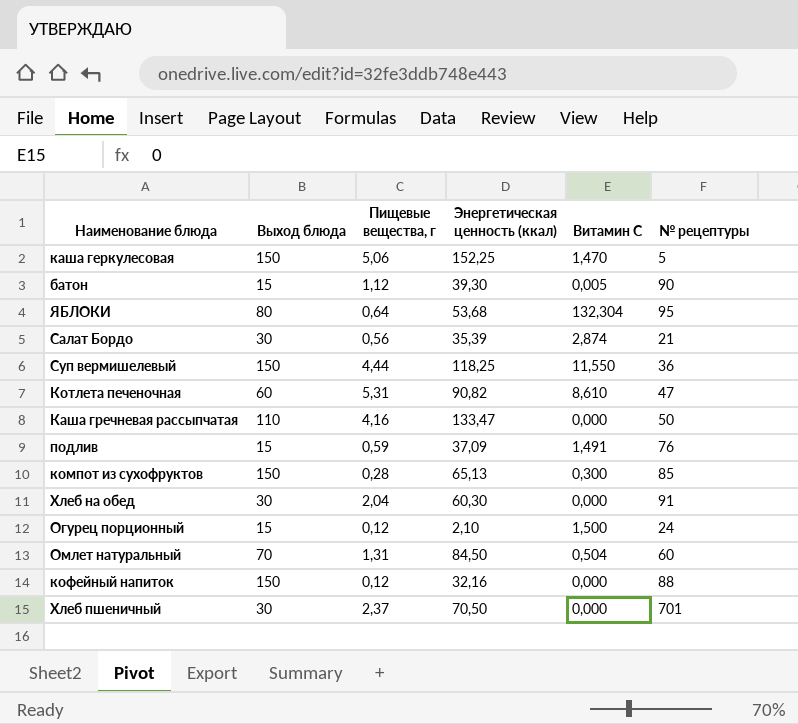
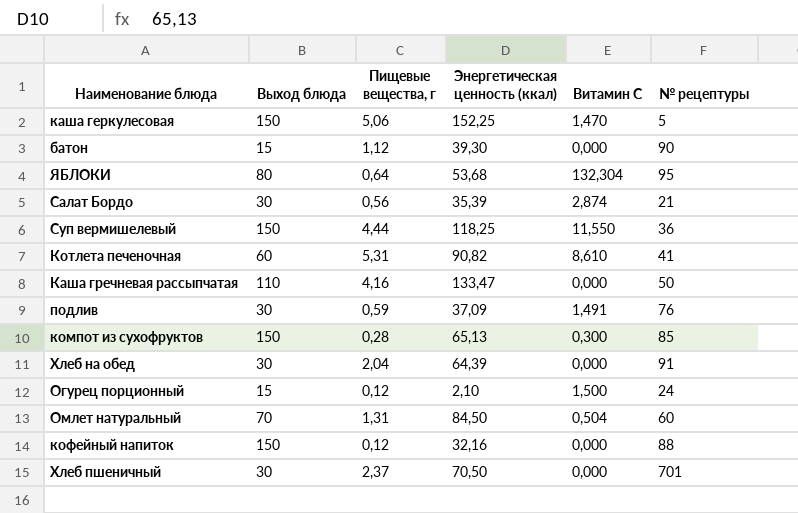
батон | Витамин С: 0,005 -> 0,000
Котлета печеночная | № рецептуры: 47 -> 41
подлив | Выход блюда: 15 -> 30
Хлеб на обед | Энергетическая ценность (ккал): 60,30 -> 64,39

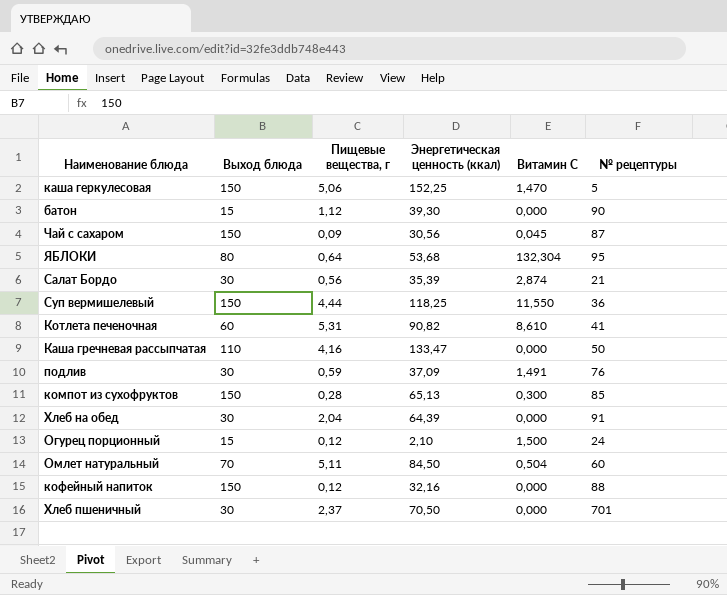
row Чай с сахаром: none -> 150 | 0,09 | 30,56 | 0,045 | 87
Омлет натуральный | Пищевые вещества, г: 1,31 -> 5,11

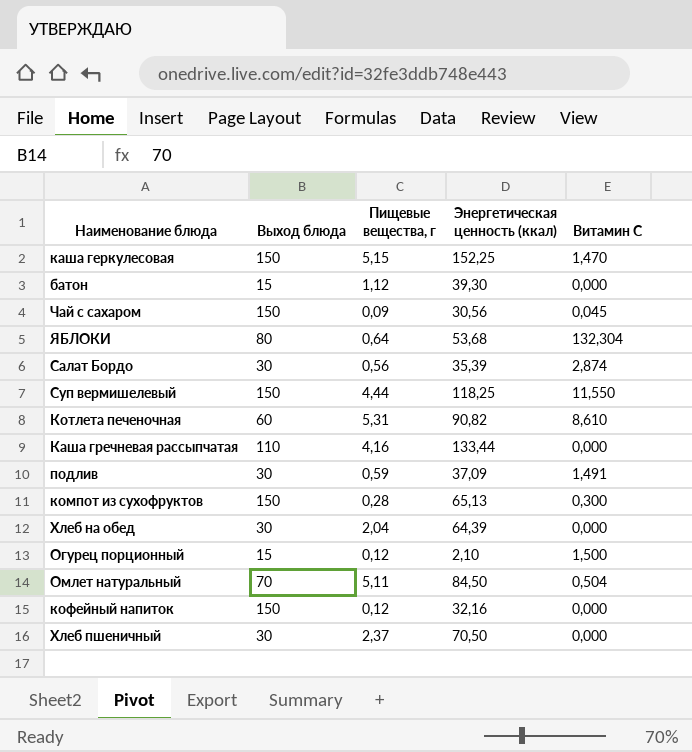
column № рецептуры | position: 6 -> none
каша геркулесовая | Пищевые вещества, г: 5,06 -> 5,15
Каша гречневая рассыпчатая | Энергетическая ценность (ккал): 133,47 -> 133,44

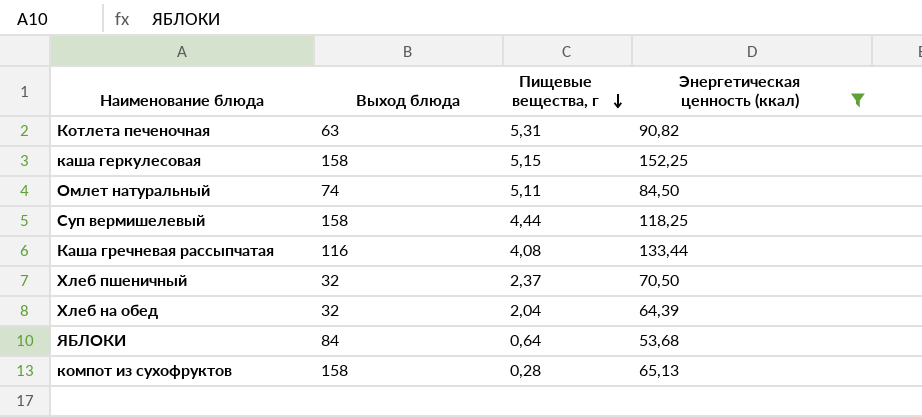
filter: none -> Энергетическая ценность (ккал) >= 53,68
row order: none -> Пищевые вещества, г descending
column Витамин С | position: 5 -> none
Котлета печеночная | Выход блюда: 60 -> 63
каша геркулесовая | Выход блюда: 150 -> 158
Омлет натуральный | Выход блюда: 70 -> 74
Суп вермишелевый | Выход блюда: 150 -> 158
Каша гречневая рассыпчатая | Выход блюда: 110 -> 116
Каша гречневая рассыпчатая | Пищевые вещества, г: 4,16 -> 4,08
Хлеб пшеничный | Выход блюда: 30 -> 32
Хлеб на обед | Выход блюда: 30 -> 32
ЯБЛОКИ | Выход блюда: 80 -> 84
компот из сухофруктов | Выход блюда: 150 -> 158

